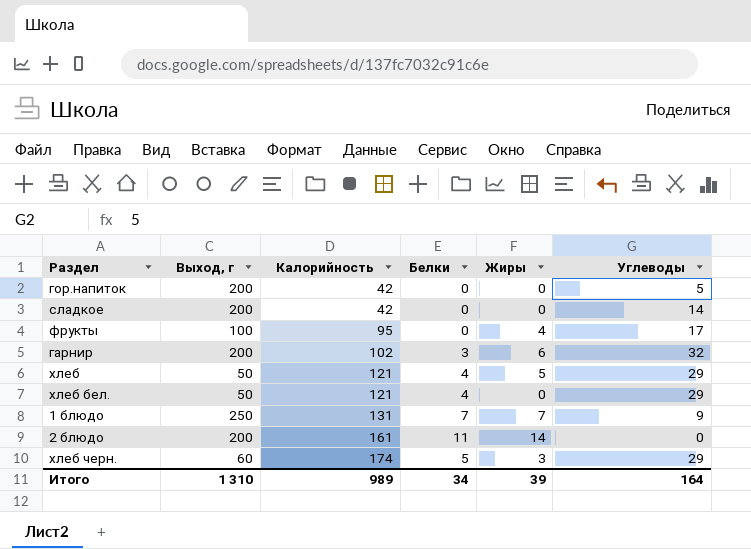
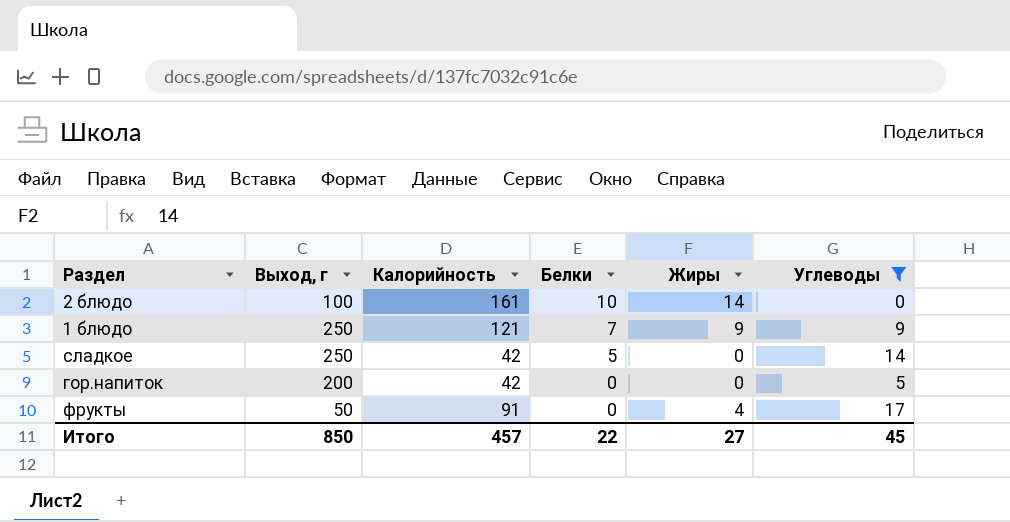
filter: none -> Углеводы <= 17
row order: Калорийность ascending -> Белки descending
2 блюдо | Выход, г: 200 -> 100
2 блюдо | Белки: 11 -> 10
1 блюдо | Калорийность: 131 -> 121
1 блюдо | Жиры: 7 -> 9
сладкое | Выход, г: 200 -> 250
сладкое | Белки: 0 -> 5
фрукты | Выход, г: 100 -> 50
фрукты | Калорийность: 95 -> 91
Итого | Выход, г: 1 310 -> 850
Итого | Калорийность: 989 -> 457
Итого | Белки: 34 -> 22
Итого | Жиры: 39 -> 27
Итого | Углеводы: 164 -> 45

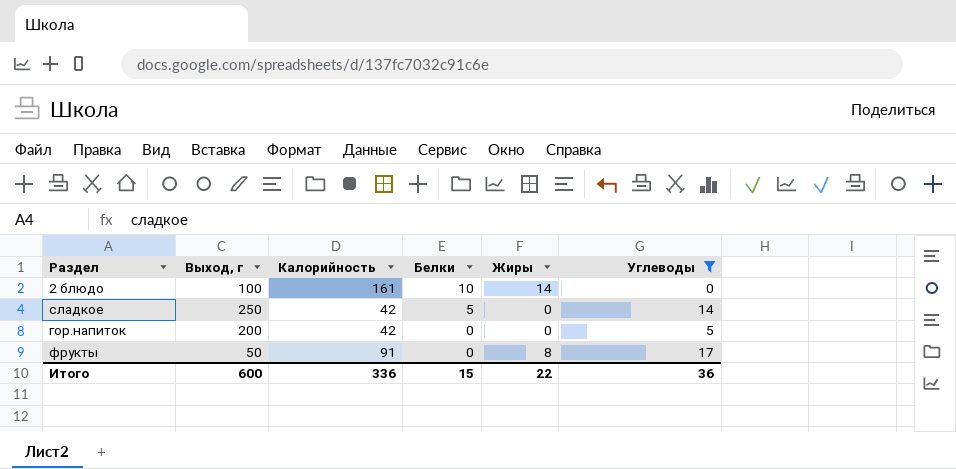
row 1 блюдо: 250 | 121 | 7 | 9 | 9 -> none
фрукты | Жиры: 4 -> 8
Итого | Выход, г: 850 -> 600
Итого | Калорийность: 457 -> 336
Итого | Белки: 22 -> 15
Итого | Жиры: 27 -> 22
Итого | Углеводы: 45 -> 36

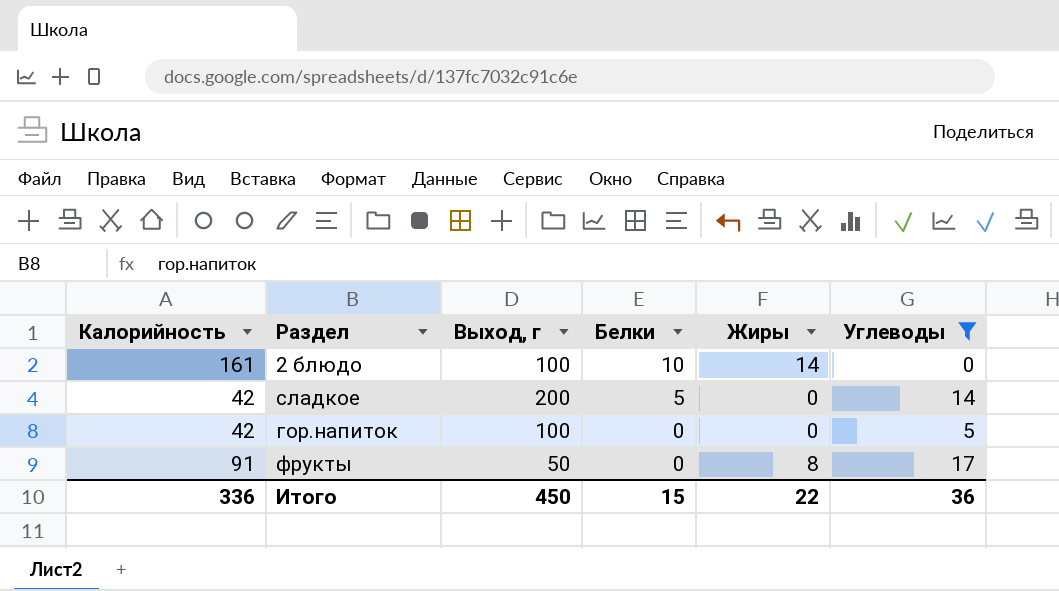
column Калорийность | position: 3 -> 1
сладкое | Выход, г: 250 -> 200
гор.напиток | Выход, г: 200 -> 100
Итого | Выход, г: 600 -> 450

